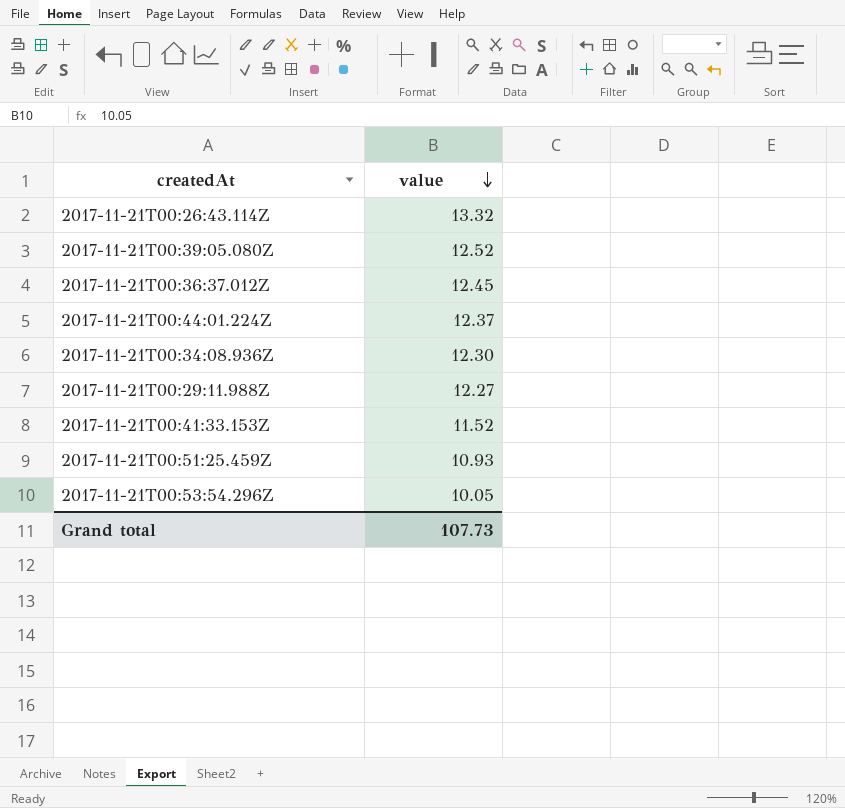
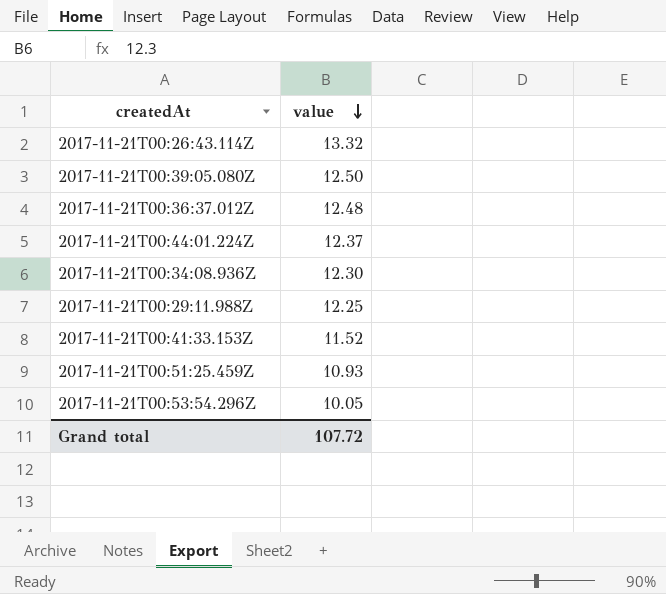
2017-11-21T00:39:05.080Z | value: 12.52 -> 12.50
2017-11-21T00:36:37.012Z | value: 12.45 -> 12.48
2017-11-21T00:29:11.988Z | value: 12.27 -> 12.25
Grand total | value: 107.73 -> 107.72

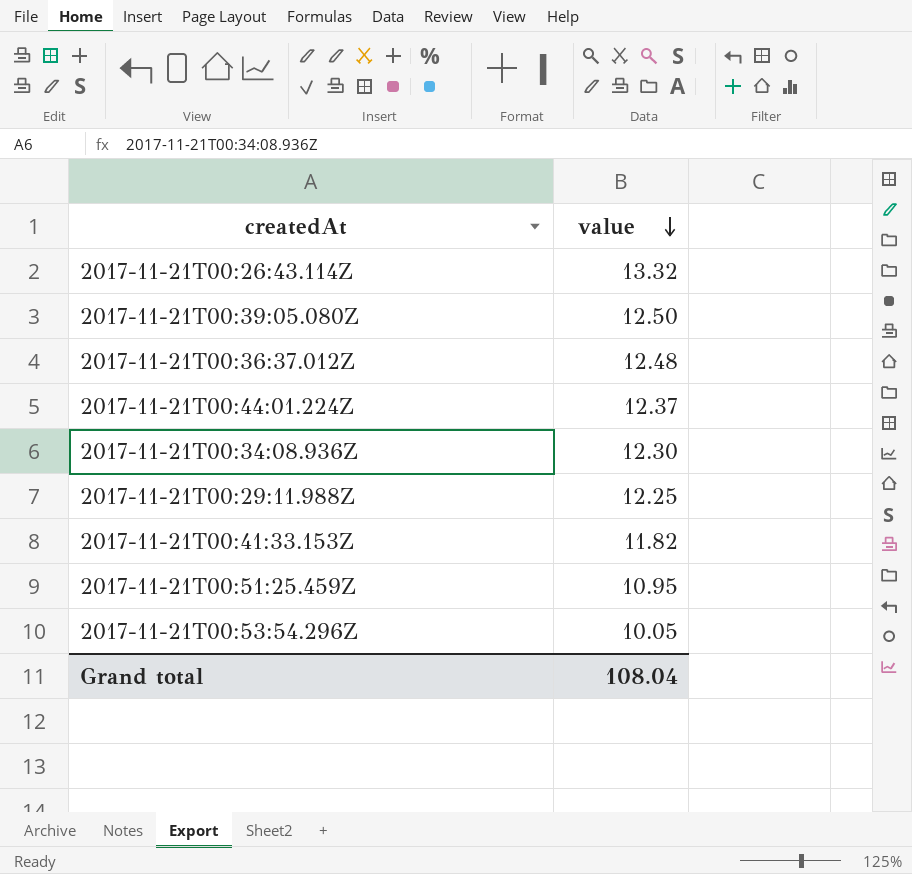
2017-11-21T00:41:33.153Z | value: 11.52 -> 11.82
2017-11-21T00:51:25.459Z | value: 10.93 -> 10.95
Grand total | value: 107.72 -> 108.04

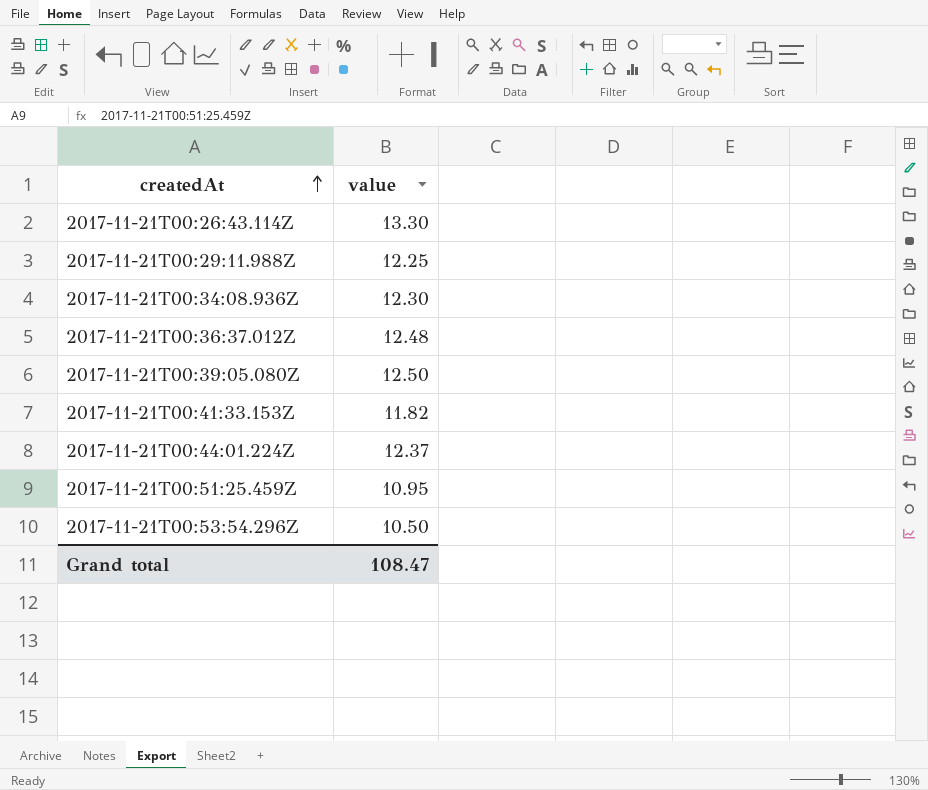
row order: value descending -> createdAt ascending
2017-11-21T00:26:43.114Z | value: 13.32 -> 13.30
2017-11-21T00:53:54.296Z | value: 10.05 -> 10.50
Grand total | value: 108.04 -> 108.47

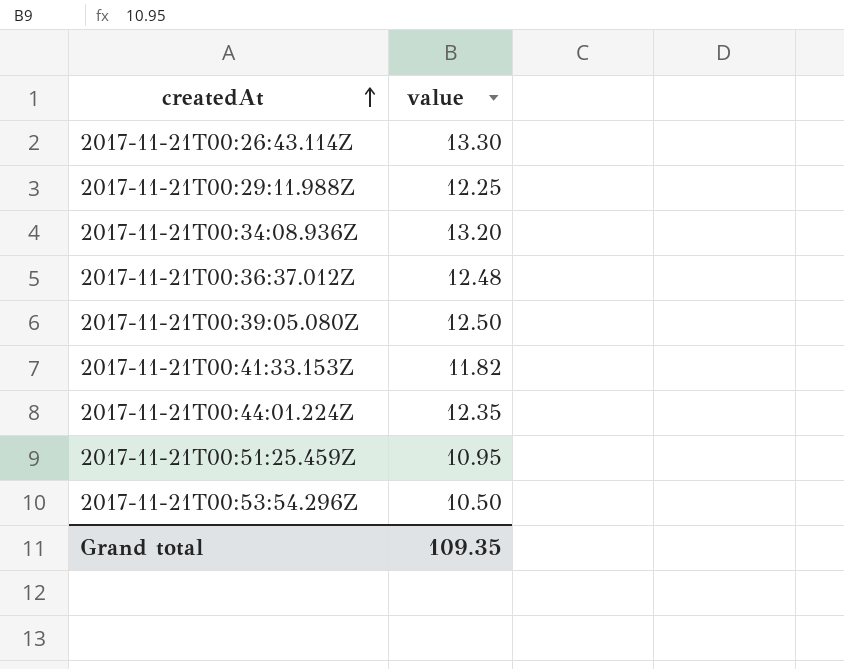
2017-11-21T00:34:08.936Z | value: 12.30 -> 13.20
2017-11-21T00:44:01.224Z | value: 12.37 -> 12.35
Grand total | value: 108.47 -> 109.35

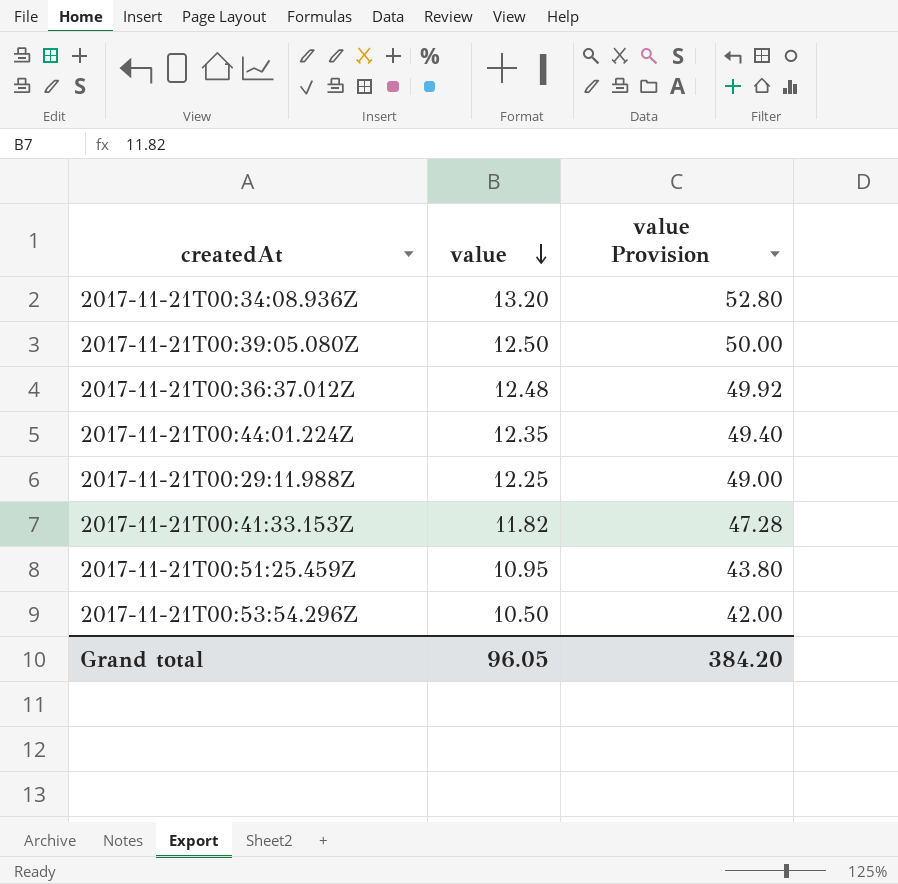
row order: createdAt ascending -> value descending
column value Provision | formula: none -> [value] * 4
row 2017-11-21T00:26:43.114Z: 13.30 -> none
Grand total | value: 109.35 -> 96.05

